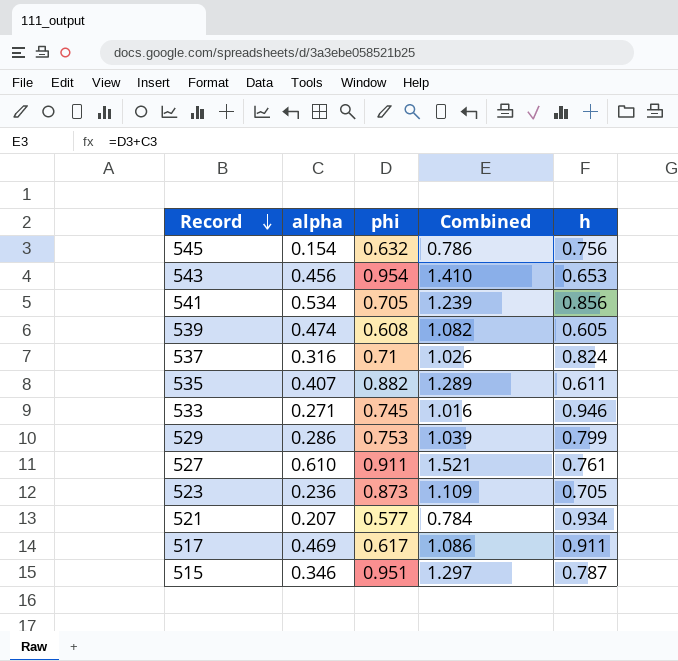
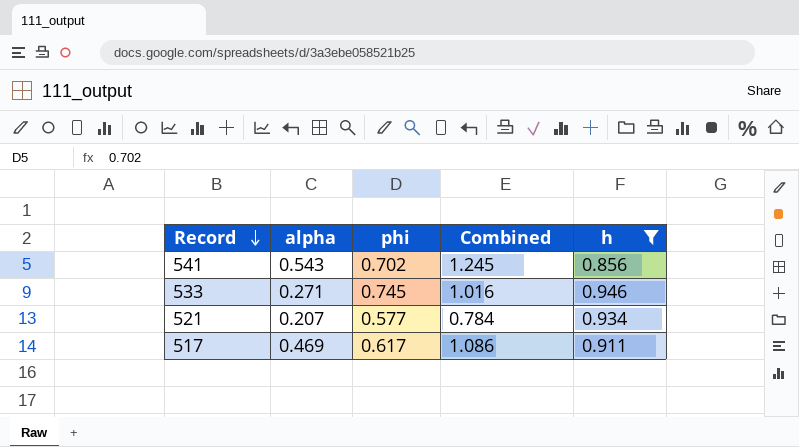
filter: none -> h >= 0.856
541 | alpha: 0.534 -> 0.543
541 | phi: 0.705 -> 0.702
541 | Combined: 1.239 -> 1.245

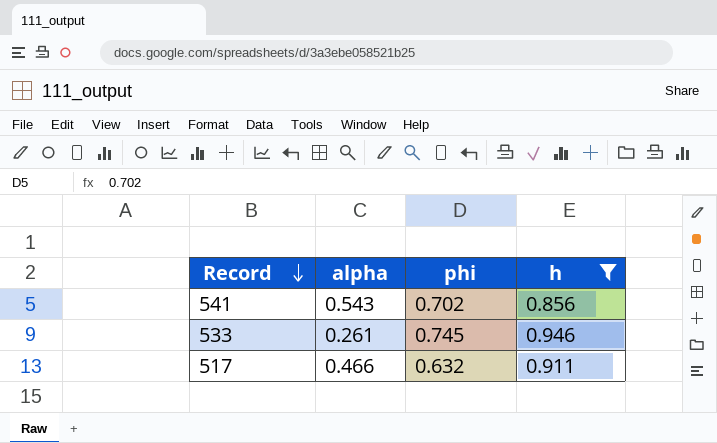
column Combined | formula: [alpha] + [phi] -> none
row 521: 0.207 | 0.577 | 0.784 | 0.934 -> none
533 | alpha: 0.271 -> 0.261
517 | alpha: 0.469 -> 0.466
517 | phi: 0.617 -> 0.632

